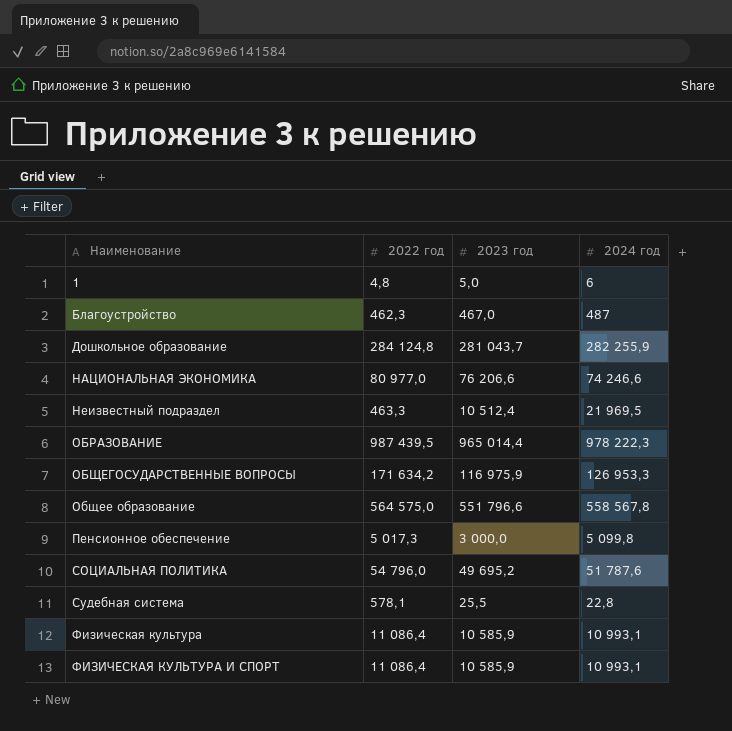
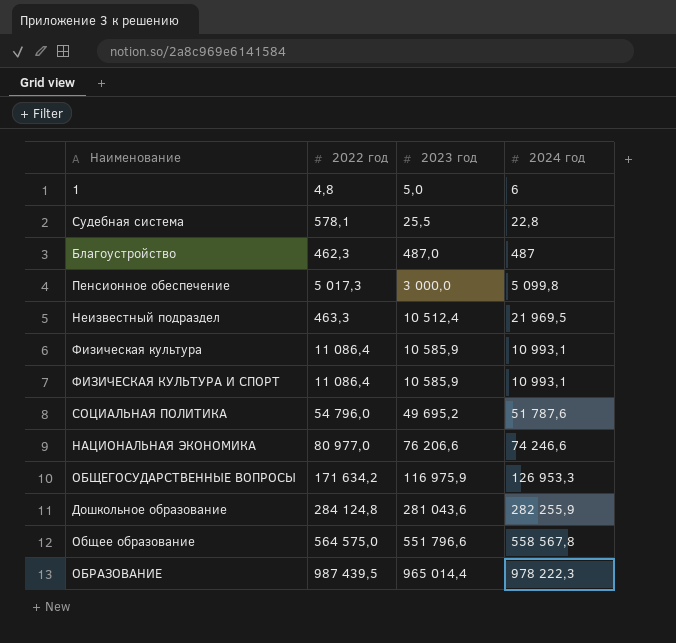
row order: Наименование ascending -> 2023 год ascending
Благоустройство | 2023 год: 467,0 -> 487,0
Дошкольное образование | 2023 год: 281 043,7 -> 281 043,6

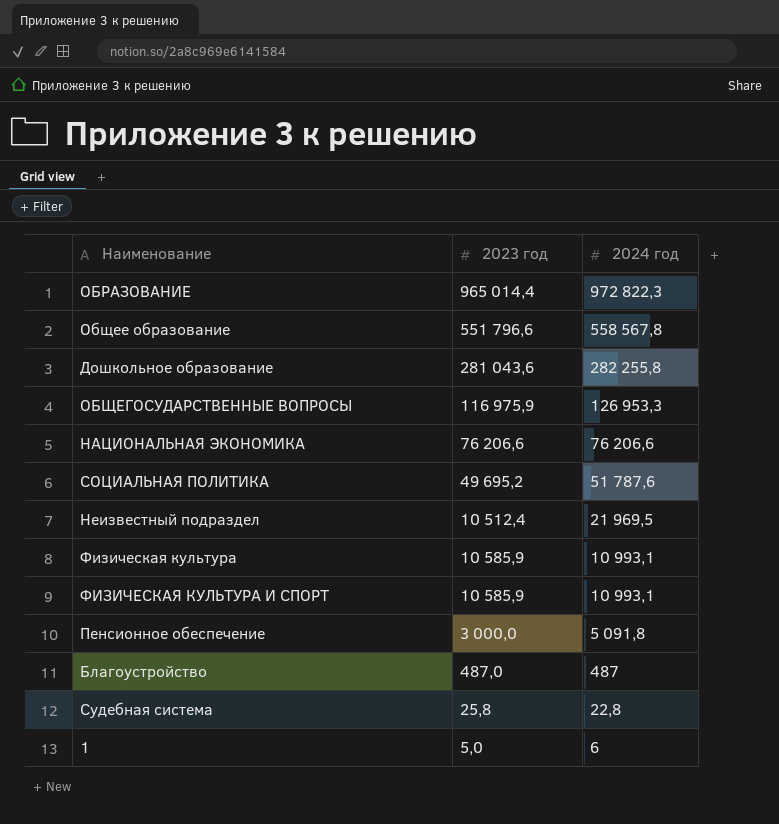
row order: 2023 год ascending -> 2024 год descending
column 2022 год | position: 2 -> none
ОБРАЗОВАНИЕ | 2024 год: 978 222,3 -> 972 822,3
Дошкольное образование | 2024 год: 282 255,9 -> 282 255,8
НАЦИОНАЛЬНАЯ ЭКОНОМИКА | 2024 год: 74 246,6 -> 76 206,6
Пенсионное обеспечение | 2024 год: 5 099,8 -> 5 091,8
Судебная система | 2023 год: 25,5 -> 25,8

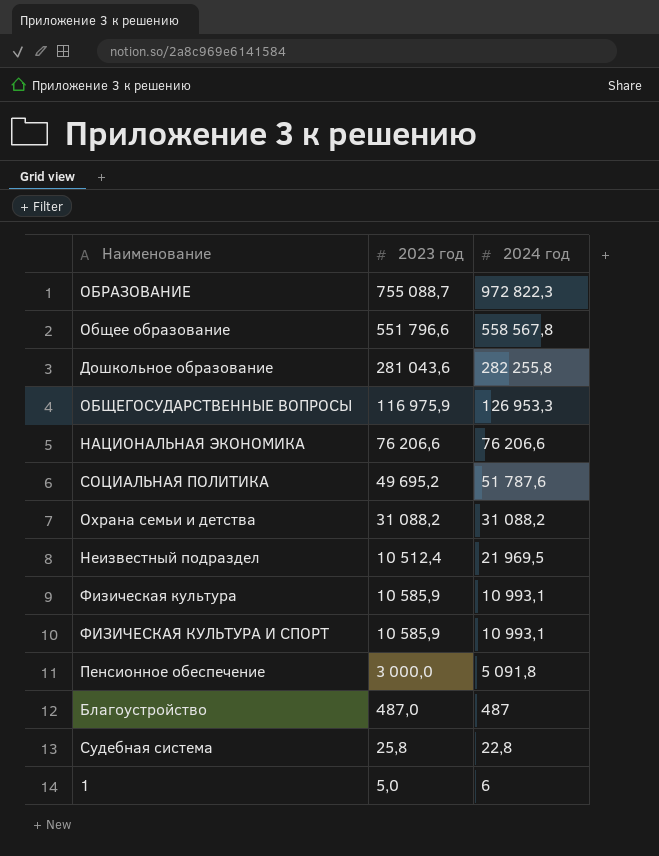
ОБРАЗОВАНИЕ | 2023 год: 965 014,4 -> 755 088,7
row Охрана семьи и детства: none -> 31 088,2 | 31 088,2

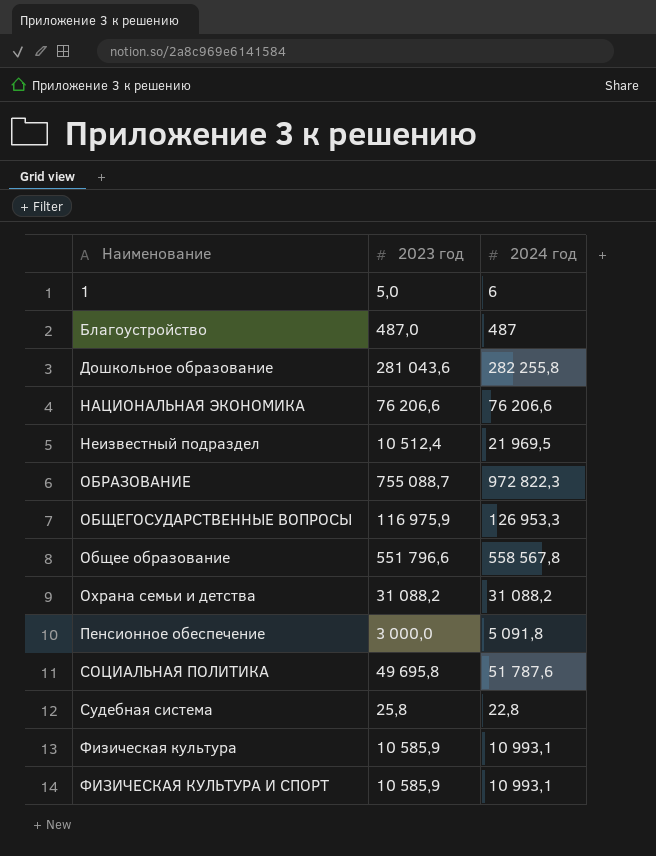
row order: 2024 год descending -> Наименование ascending
СОЦИАЛЬНАЯ ПОЛИТИКА | 2023 год: 49 695,2 -> 49 695,8

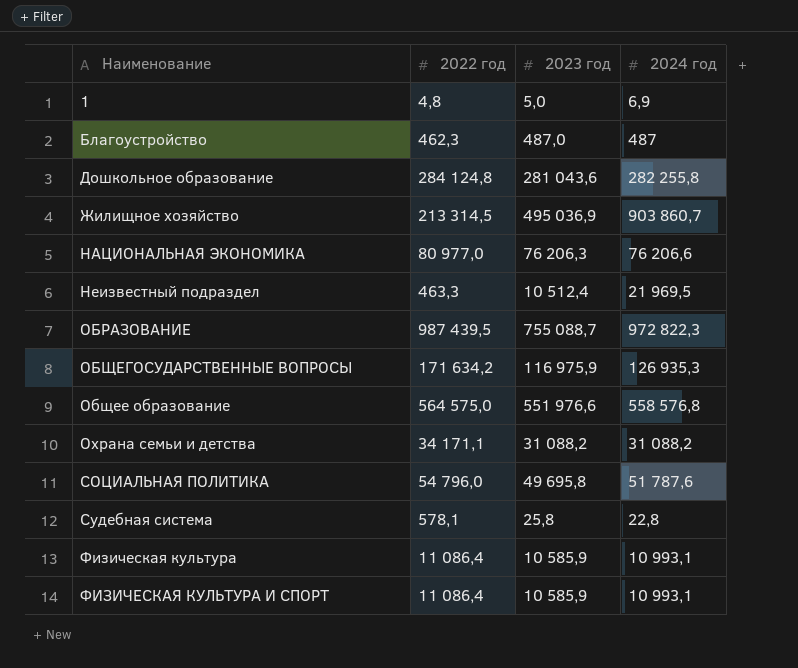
column 2022 год | position: none -> 2
row Пенсионное обеспечение: 3 000,0 | 5 091,8 -> none
1 | 2024 год: 6 -> 6,9
row Жилищное хозяйство: none -> 213 314,5 | 495 036,9 | 903 860,7
НАЦИОНАЛЬНАЯ ЭКОНОМИКА | 2023 год: 76 206,6 -> 76 206,3
ОБЩЕГОСУДАРСТВЕННЫЕ ВОПРОСЫ | 2024 год: 126 953,3 -> 126 935,3
Общее образование | 2023 год: 551 796,6 -> 551 976,6
Общее образование | 2024 год: 558 567,8 -> 558 576,8

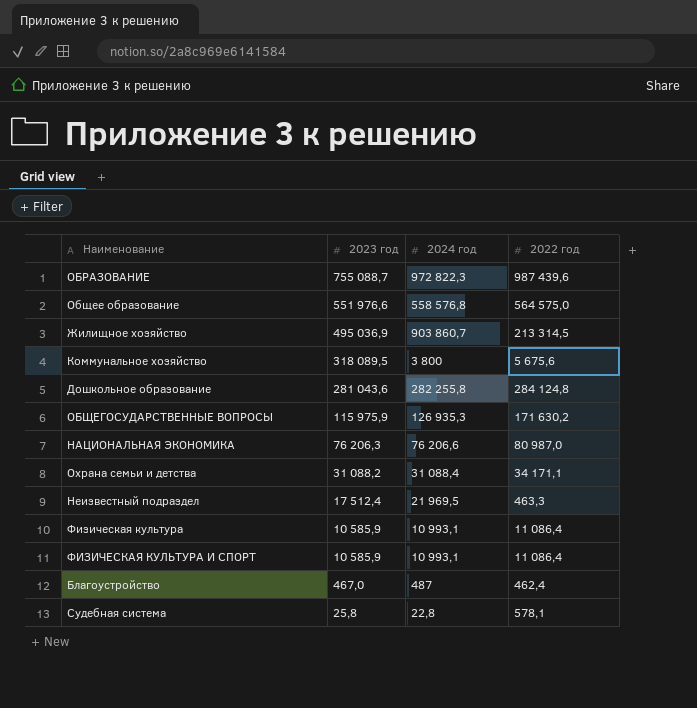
row order: Наименование ascending -> 2023 год descending
column 2022 год | position: 2 -> 4
row 1: 4,8 | 5,0 | 6,9 -> none
row СОЦИАЛЬНАЯ ПОЛИТИКА: 54 796,0 | 49 695,8 | 51 787,6 -> none
ОБРАЗОВАНИЕ | 2022 год: 987 439,5 -> 987 439,6
row Коммунальное хозяйство: none -> 318 089,5 | 3 800 | 5 675,6
ОБЩЕГОСУДАРСТВЕННЫЕ ВОПРОСЫ | 2023 год: 116 975,9 -> 115 975,9
ОБЩЕГОСУДАРСТВЕННЫЕ ВОПРОСЫ | 2022 год: 171 634,2 -> 171 630,2
НАЦИОНАЛЬНАЯ ЭКОНОМИКА | 2022 год: 80 977,0 -> 80 987,0
Охрана семьи и детства | 2024 год: 31 088,2 -> 31 088,4
Неизвестный подраздел | 2023 год: 10 512,4 -> 17 512,4
Благоустройство | 2023 год: 487,0 -> 467,0
Благоустройство | 2022 год: 462,3 -> 462,4

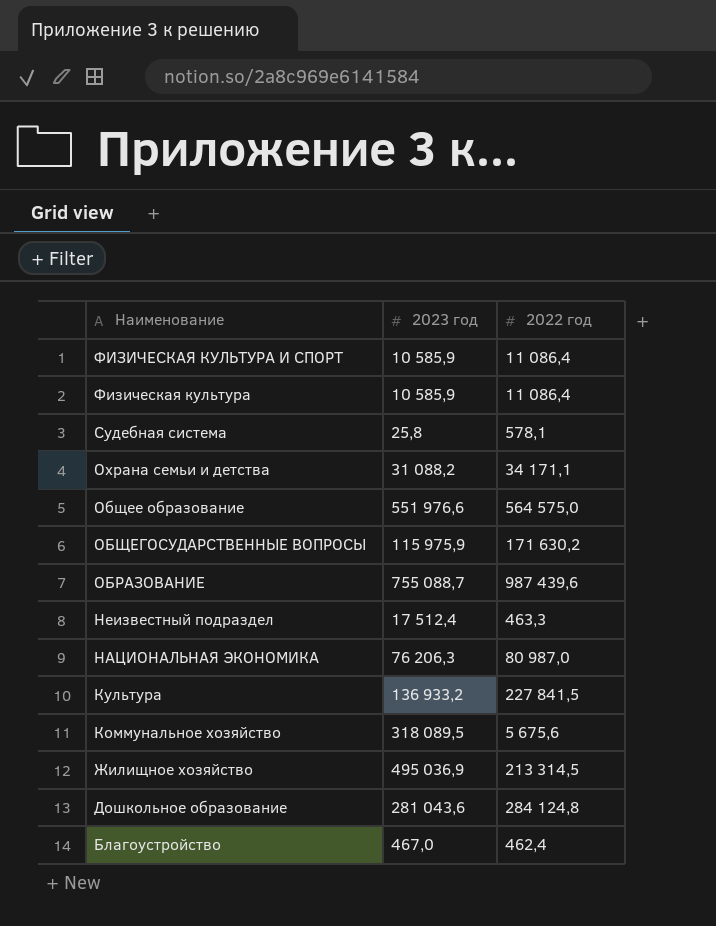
row order: 2023 год descending -> Наименование descending
column 2024 год | position: 3 -> none
row Культура: none -> 136 933,2 | 227 841,5

